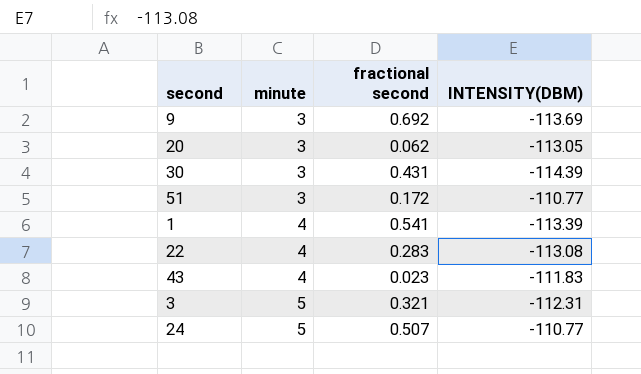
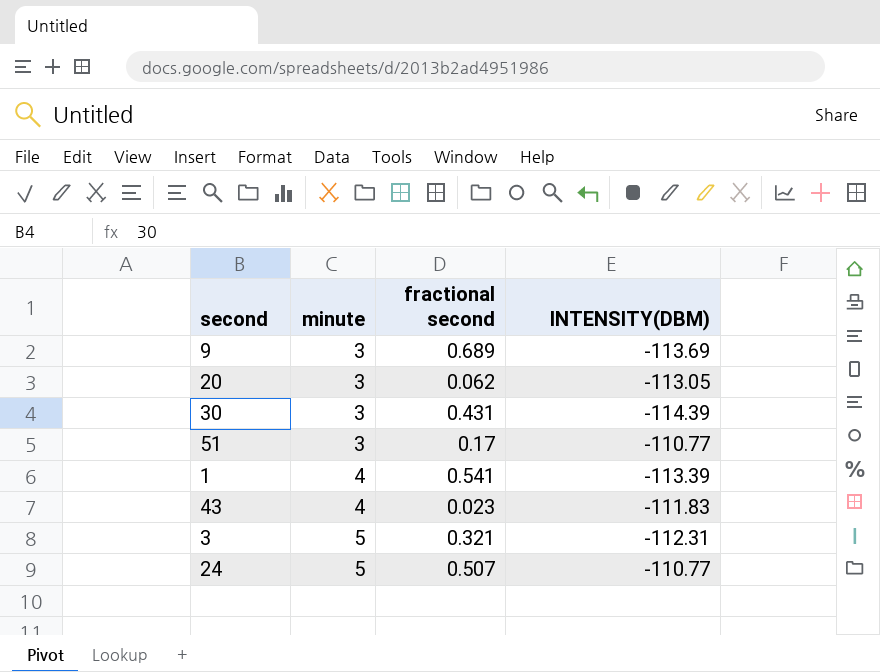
row 22: 4 | 0.283 | -113.08 -> none
9 | fractional second: 0.692 -> 0.689
51 | fractional second: 0.172 -> 0.17

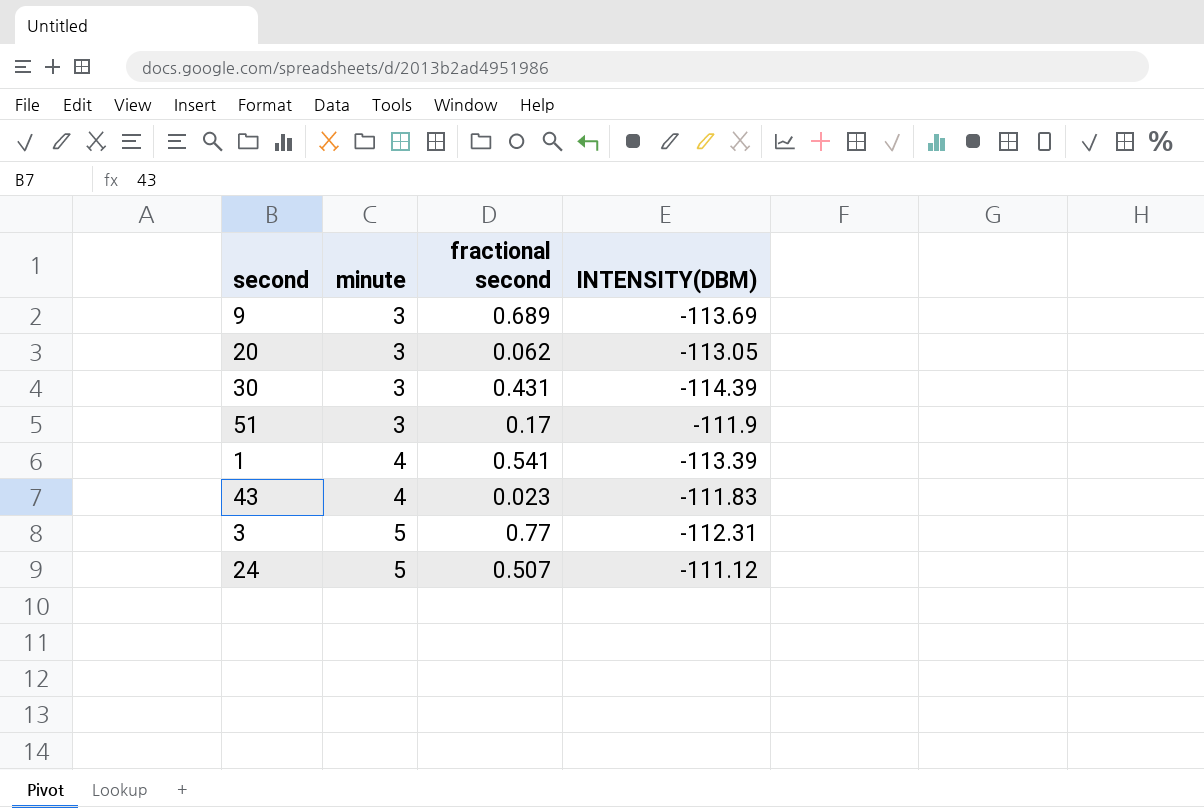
51 | INTENSITY(DBM): -110.77 -> -111.9
3 | fractional second: 0.321 -> 0.77
24 | INTENSITY(DBM): -110.77 -> -111.12

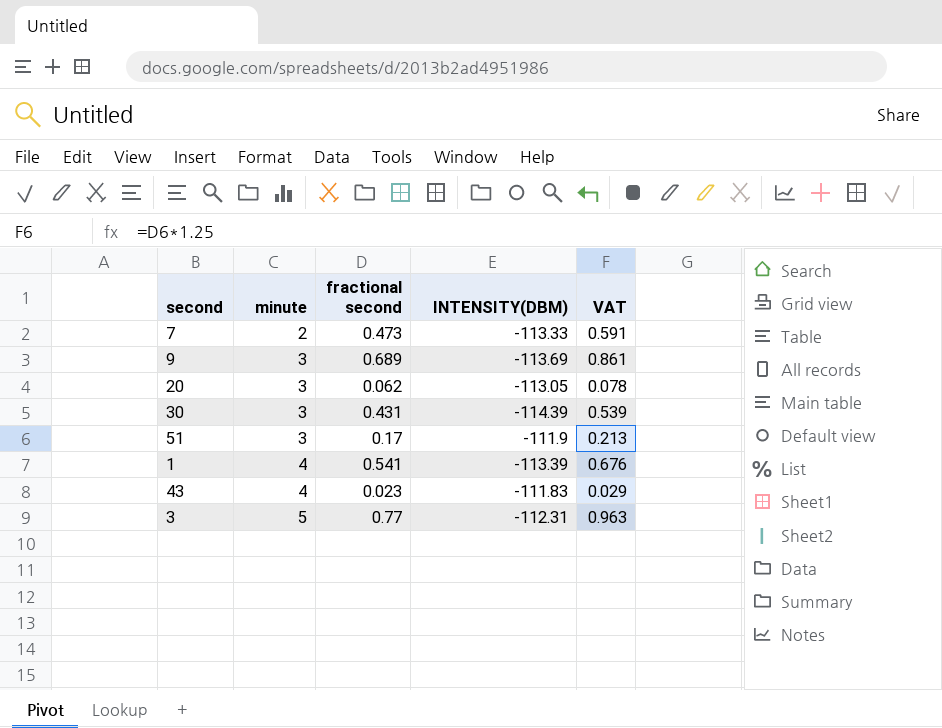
column VAT | formula: none -> [fractional second] * 1.25
row 24: 5 | 0.507 | -111.12 -> none
row 7: none -> 2 | 0.473 | -113.33 | 0.591

